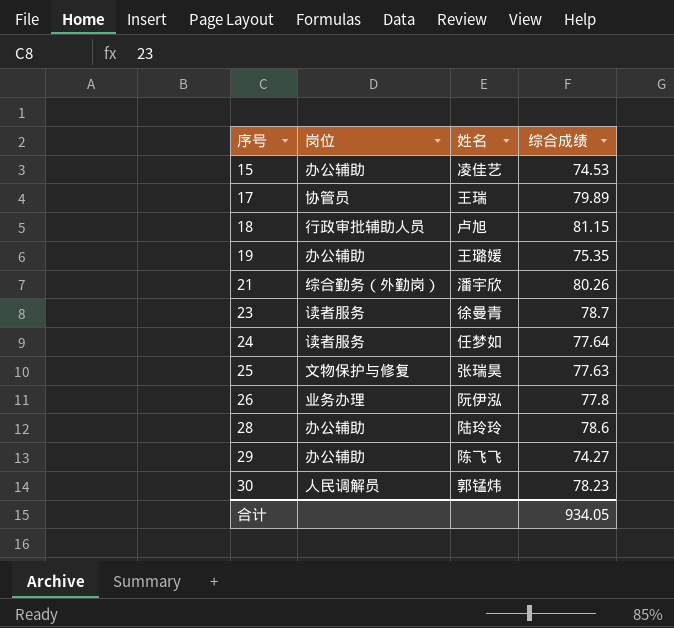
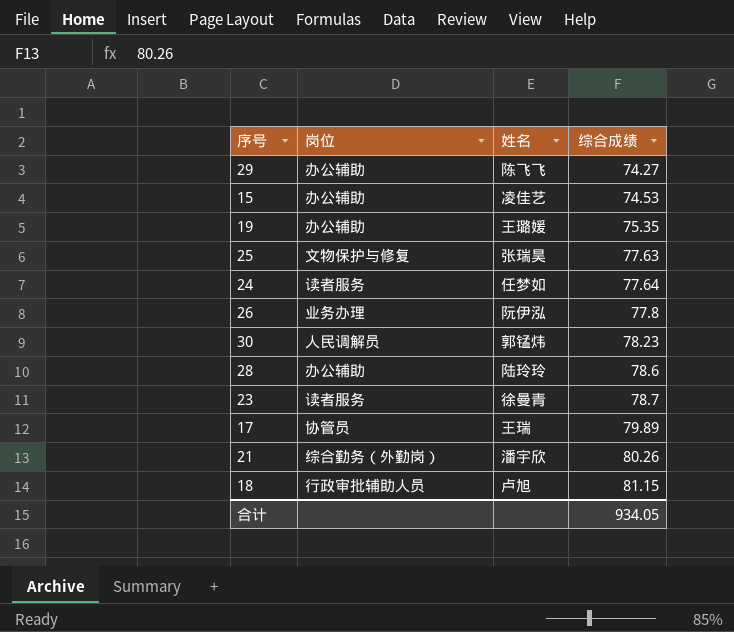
row order: 序号 ascending -> 综合成绩 ascending

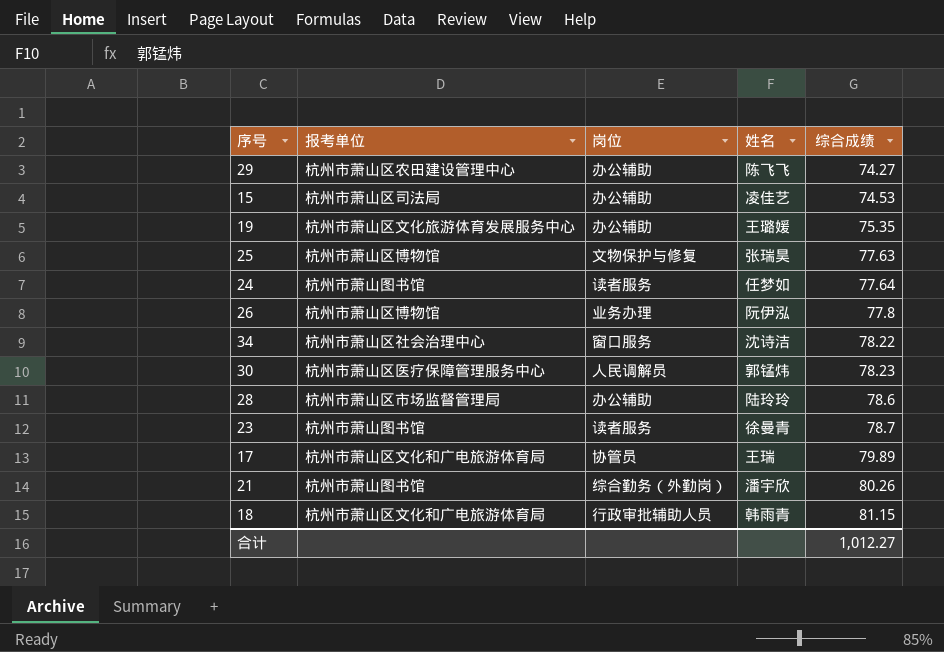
column 报考单位 | position: none -> 2
row 34: none -> 杭州市萧山区社会治理中心 | 窗口服务 | 沈诗洁 | 78.22
18 | 姓名: 卢旭 -> 韩雨青
合计 | 综合成绩: 934.05 -> 1,012.27

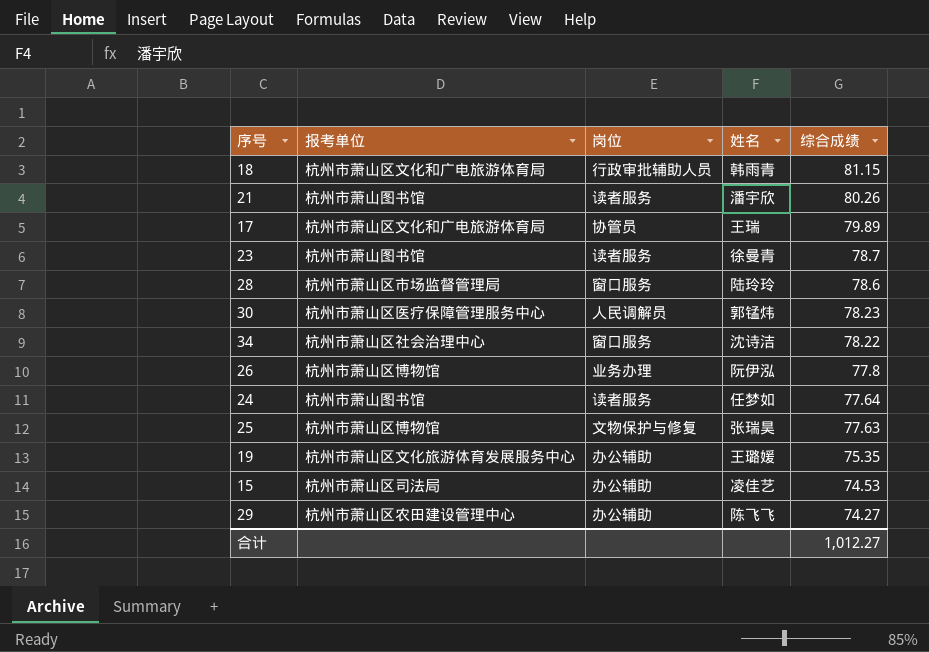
row order: 综合成绩 ascending -> 综合成绩 descending
21 | 岗位: 综合勤务（外勤岗） -> 读者服务
28 | 岗位: 办公辅助 -> 窗口服务

